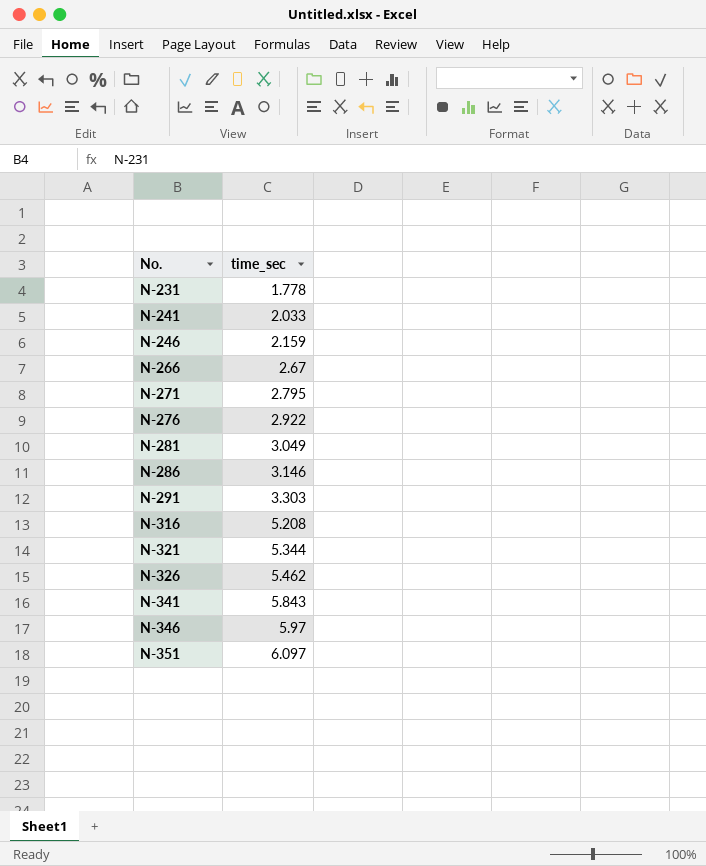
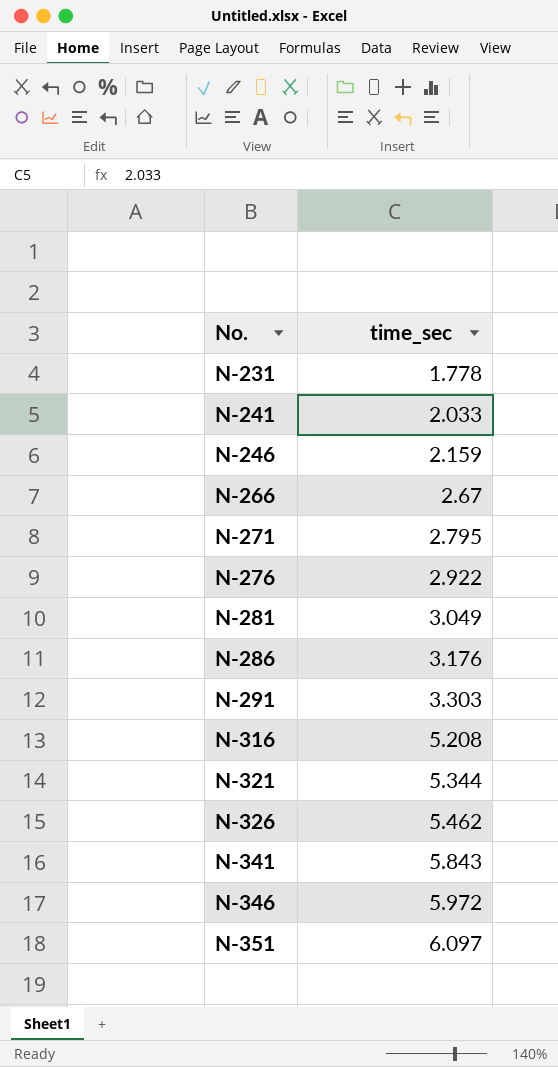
N-286 | time_sec: 3.146 -> 3.176
N-346 | time_sec: 5.97 -> 5.972

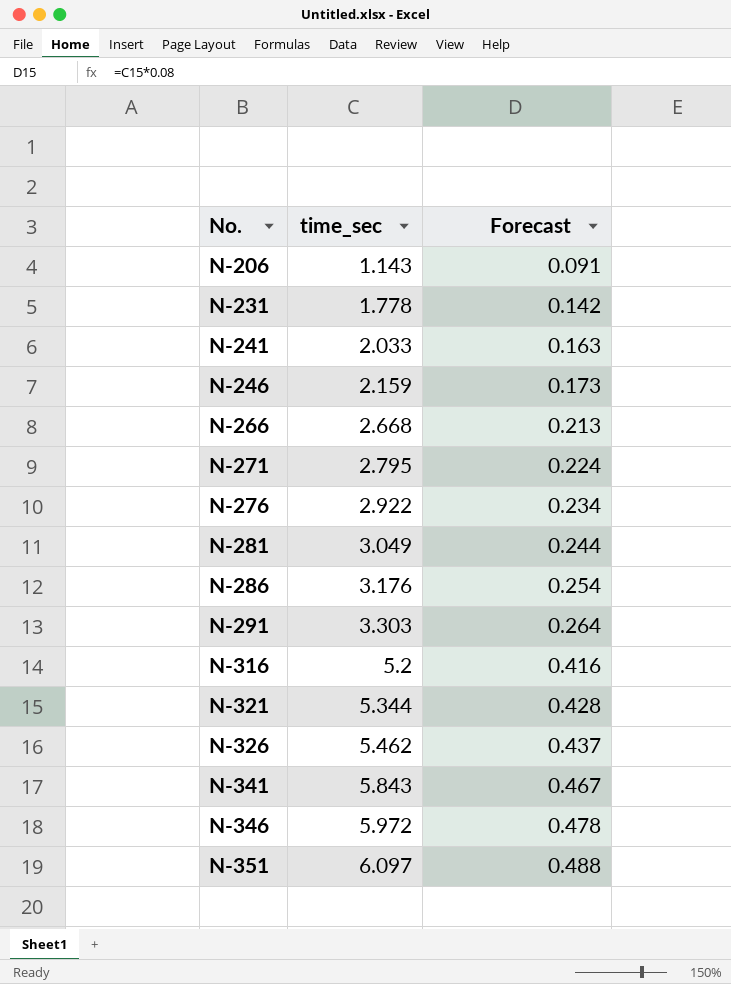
column Forecast | formula: none -> [time_sec] * 0.08
row N-206: none -> 1.143 | 0.091
N-266 | time_sec: 2.67 -> 2.668
N-316 | time_sec: 5.208 -> 5.2

